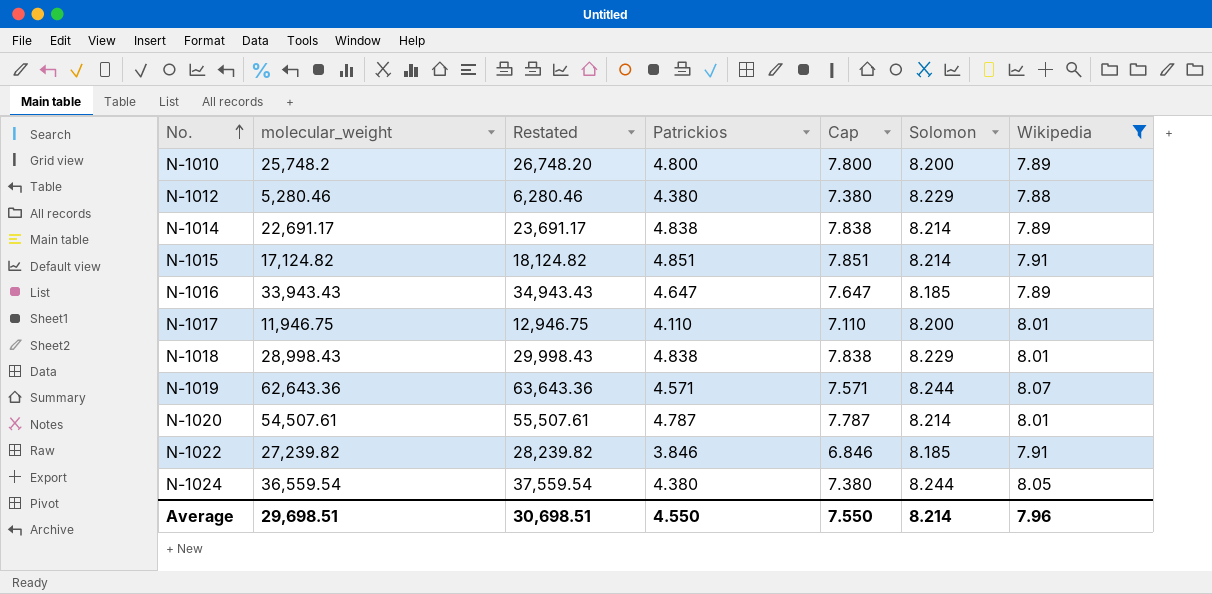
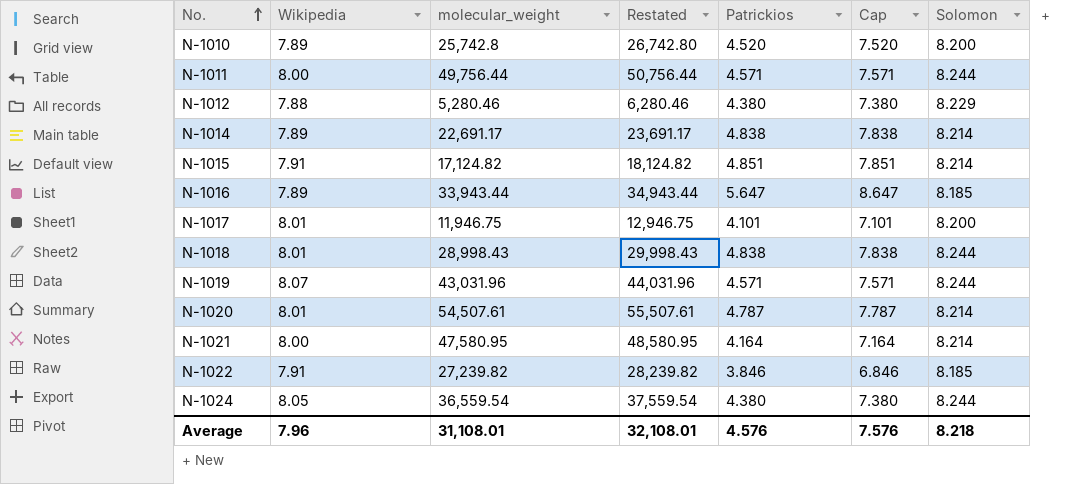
filter: Wikipedia != 8.00 -> none
column Wikipedia | position: 7 -> 2
N-1010 | molecular_weight: 25,748.2 -> 25,742.8
N-1010 | Restated: 26,748.20 -> 26,742.80
N-1010 | Patrickios: 4.800 -> 4.520
N-1010 | Cap: 7.800 -> 7.520
N-1016 | molecular_weight: 33,943.43 -> 33,943.44
N-1016 | Restated: 34,943.43 -> 34,943.44
N-1016 | Patrickios: 4.647 -> 5.647
N-1016 | Cap: 7.647 -> 8.647
N-1017 | Patrickios: 4.110 -> 4.101
N-1017 | Cap: 7.110 -> 7.101
N-1018 | Solomon: 8.229 -> 8.244
N-1019 | molecular_weight: 62,643.36 -> 43,031.96
N-1019 | Restated: 63,643.36 -> 44,031.96
Average | molecular_weight: 29,698.51 -> 31,108.01
Average | Restated: 30,698.51 -> 32,108.01
Average | Patrickios: 4.550 -> 4.576
Average | Cap: 7.550 -> 7.576
Average | Solomon: 8.214 -> 8.218

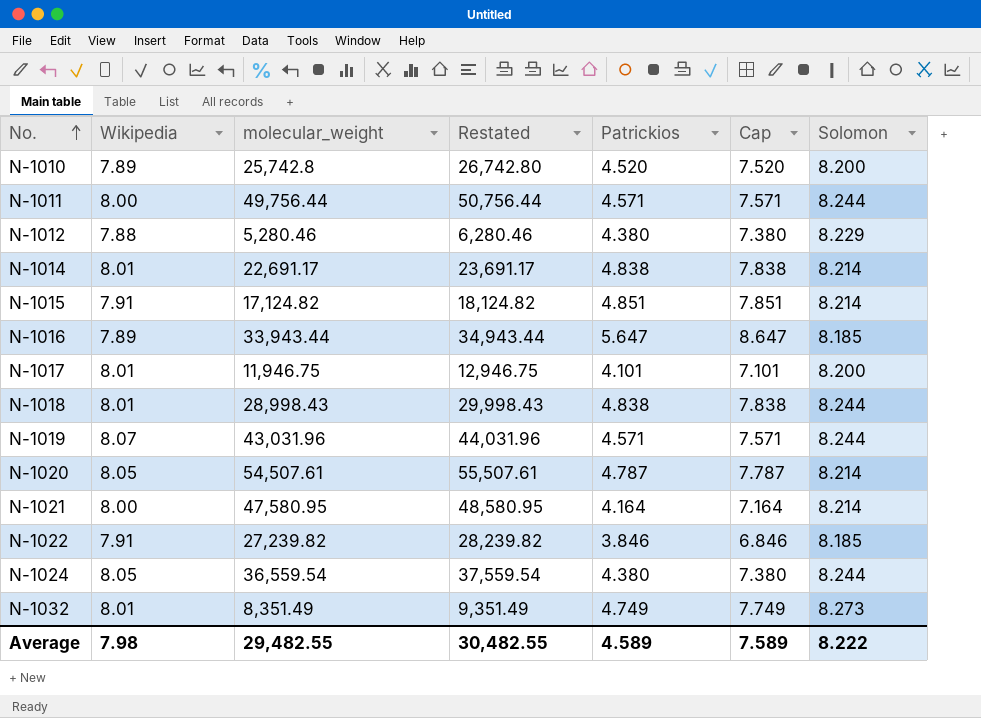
N-1014 | Wikipedia: 7.89 -> 8.01
N-1020 | Wikipedia: 8.01 -> 8.05
row N-1032: none -> 8.01 | 8,351.49 | 9,351.49 | 4.749 | 7.749 | 8.273
Average | Wikipedia: 7.96 -> 7.98
Average | molecular_weight: 31,108.01 -> 29,482.55
Average | Restated: 32,108.01 -> 30,482.55
Average | Patrickios: 4.576 -> 4.589
Average | Cap: 7.576 -> 7.589
Average | Solomon: 8.218 -> 8.222

